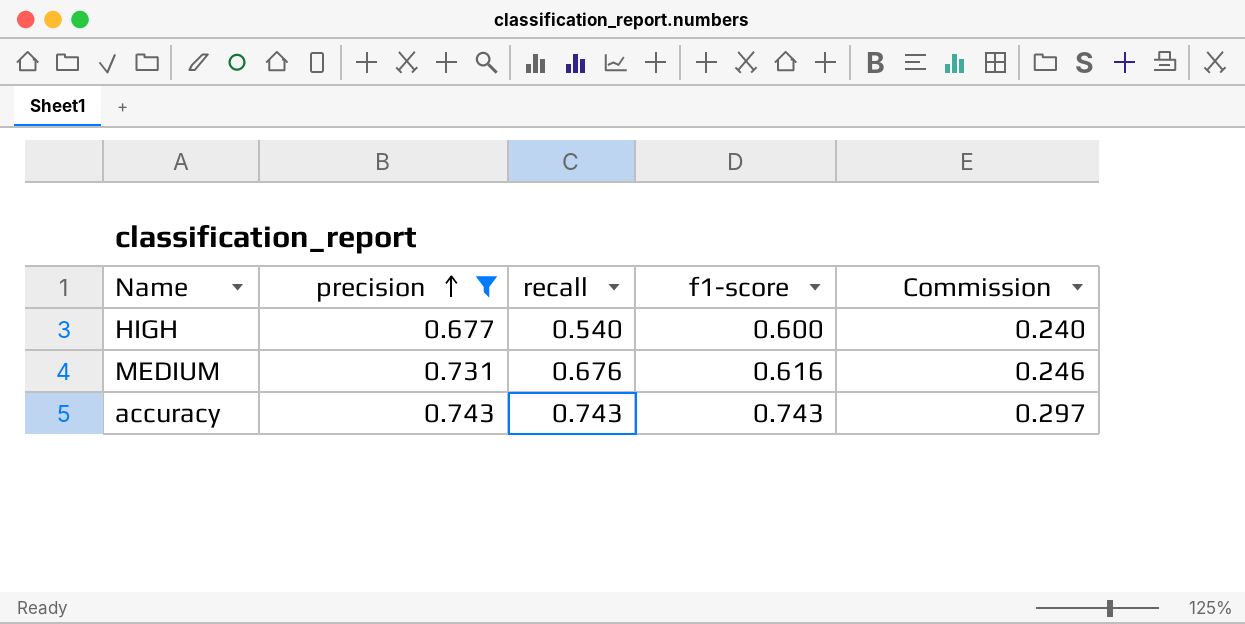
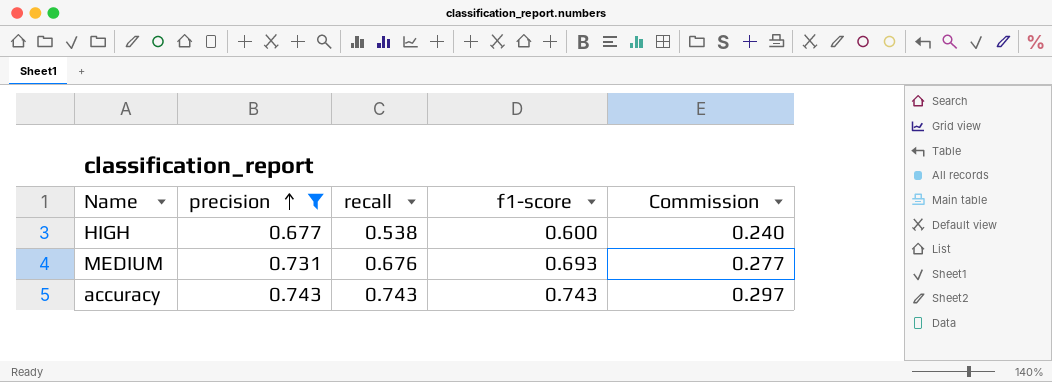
HIGH | recall: 0.540 -> 0.538
MEDIUM | f1-score: 0.616 -> 0.693
MEDIUM | Commission: 0.246 -> 0.277

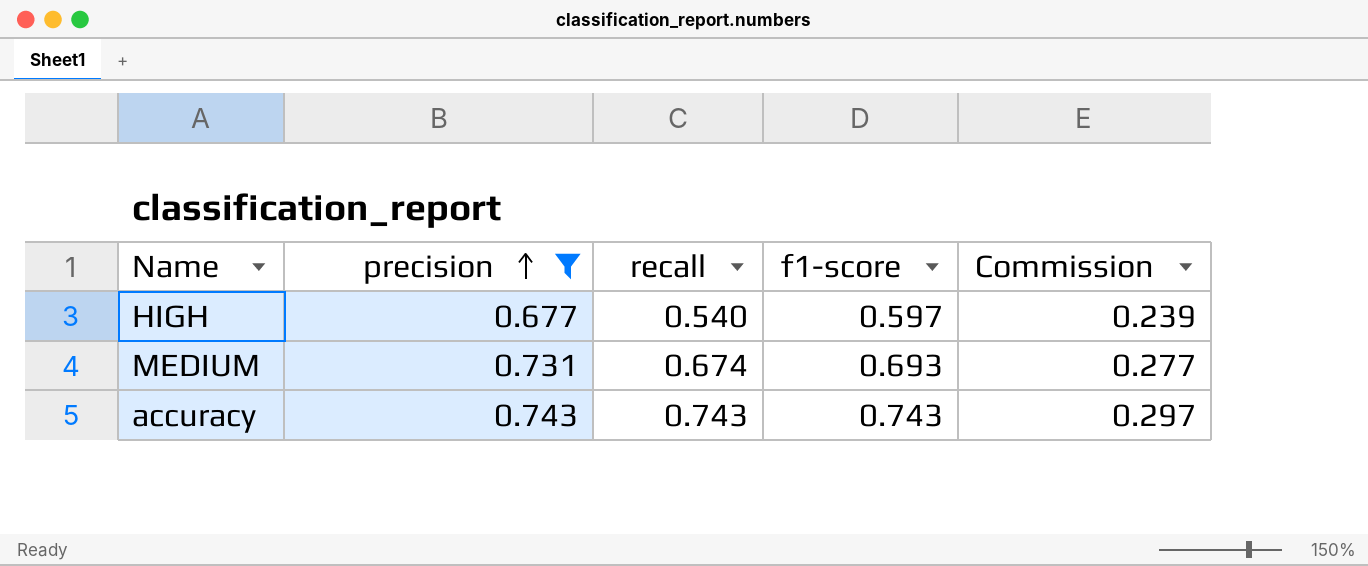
HIGH | recall: 0.538 -> 0.540
HIGH | f1-score: 0.600 -> 0.597
HIGH | Commission: 0.240 -> 0.239
MEDIUM | recall: 0.676 -> 0.674

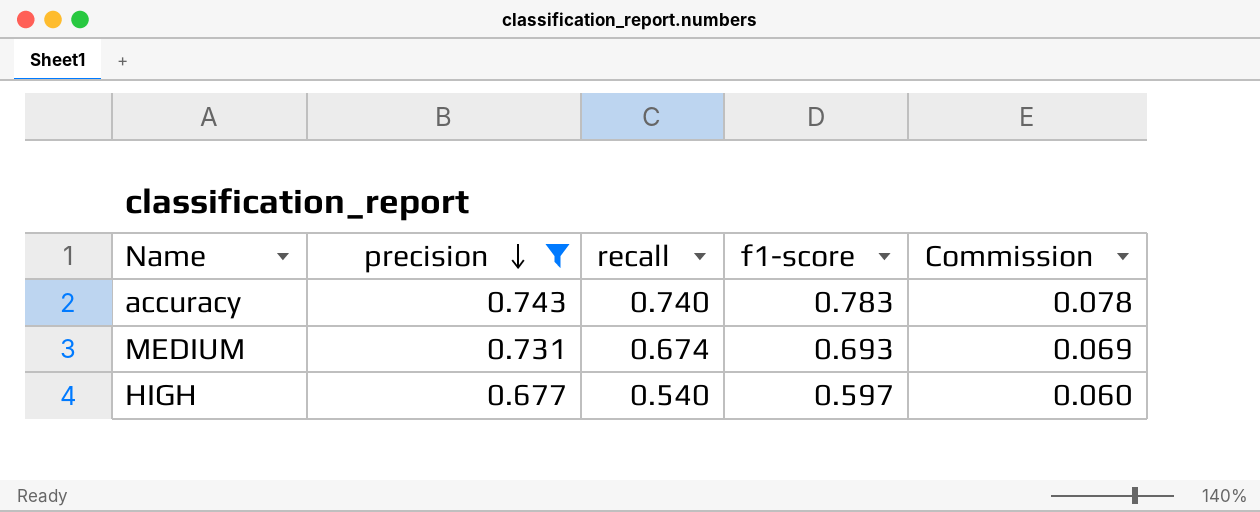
row order: precision ascending -> precision descending
column Commission | formula: [f1-score] * 0.4 -> [f1-score] * 0.1
accuracy | recall: 0.743 -> 0.740
accuracy | f1-score: 0.743 -> 0.783

